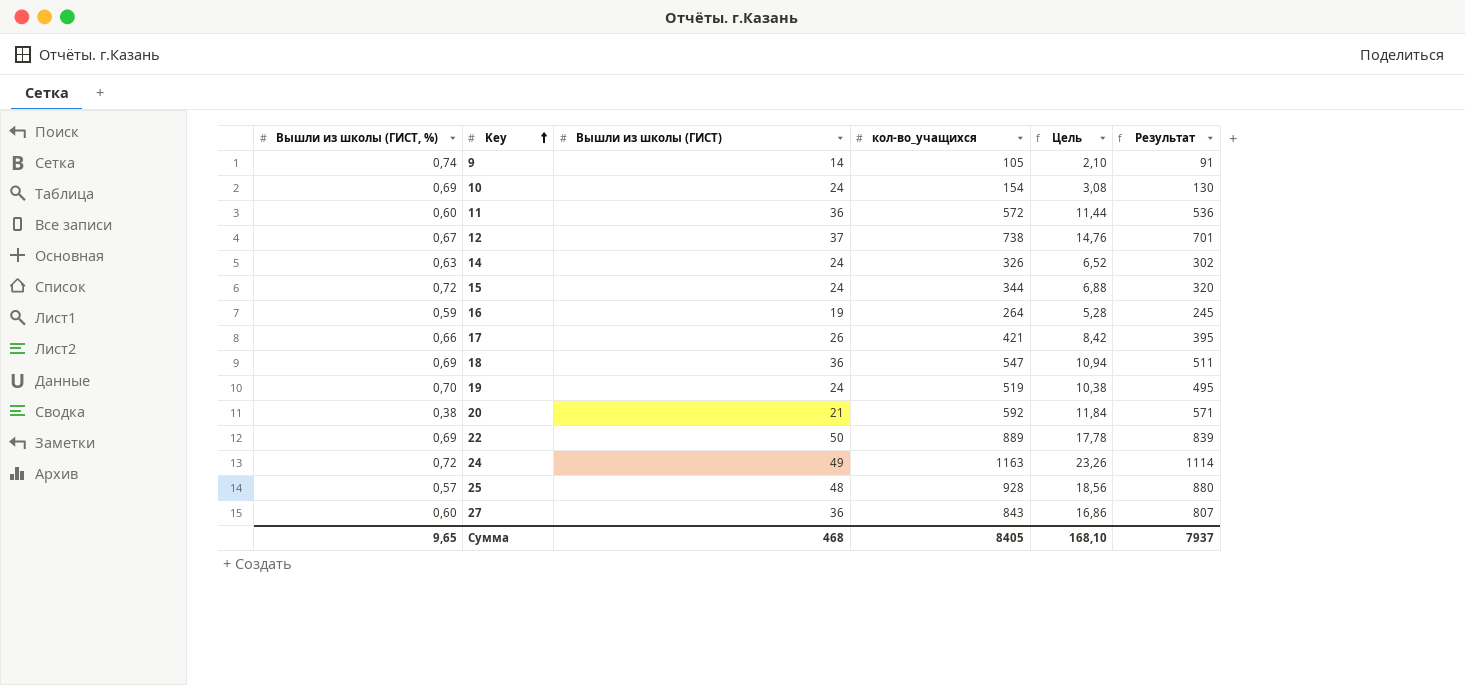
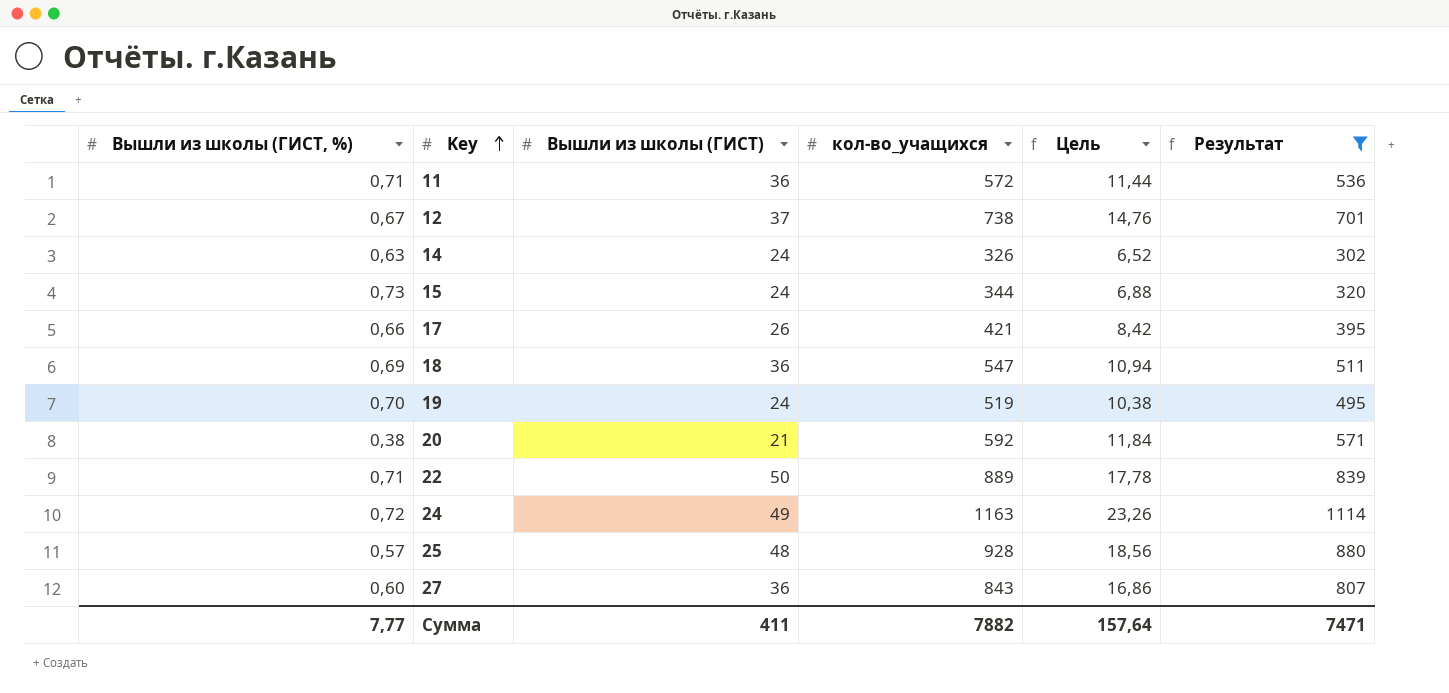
filter: none -> Результат >= 302
11 | Вышли из школы (ГИСТ, %): 0,60 -> 0,71
15 | Вышли из школы (ГИСТ, %): 0,72 -> 0,73
22 | Вышли из школы (ГИСТ, %): 0,69 -> 0,71
Сумма | Вышли из школы (ГИСТ, %): 9,65 -> 7,77
Сумма | Вышли из школы (ГИСТ): 468 -> 411
Сумма | кол-во_учащихся: 8405 -> 7882
Сумма | Цель: 168,10 -> 157,64
Сумма | Результат: 7937 -> 7471

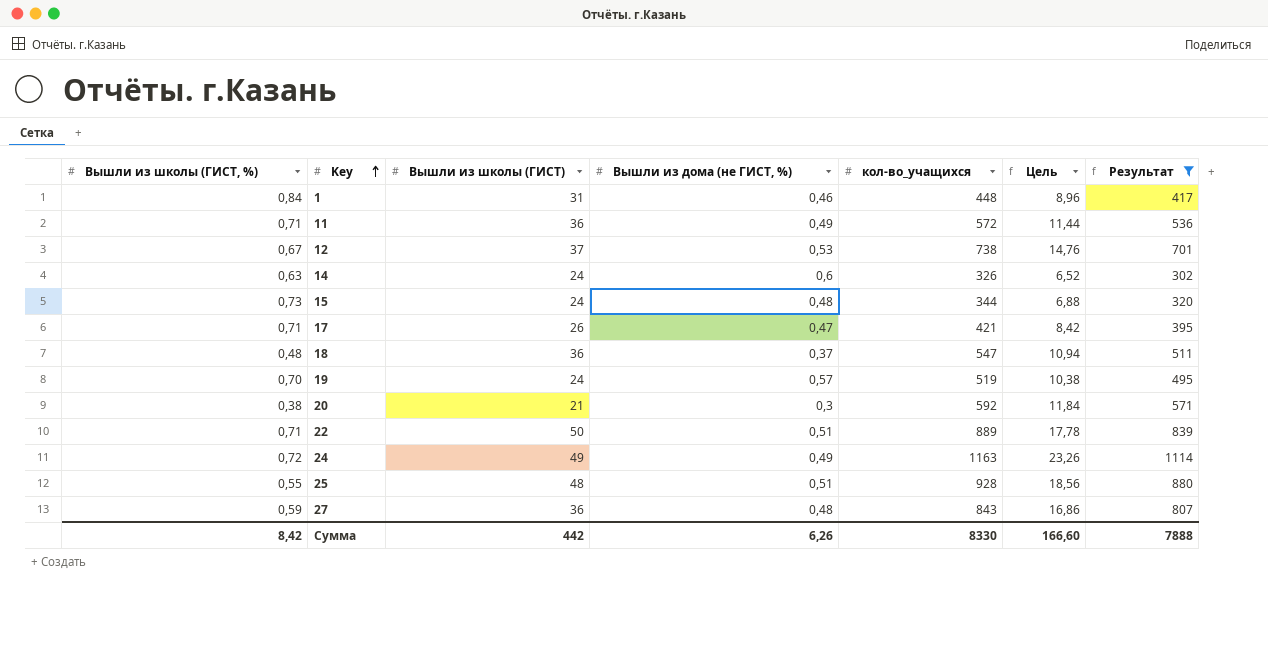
column Вышли из дома (не ГИСТ, %) | position: none -> 4
row 1: none -> 0,84 | 31 | 0,46 | 448 | 8,96 | 417
17 | Вышли из школы (ГИСТ, %): 0,66 -> 0,71
18 | Вышли из школы (ГИСТ, %): 0,69 -> 0,48
25 | Вышли из школы (ГИСТ, %): 0,57 -> 0,55
27 | Вышли из школы (ГИСТ, %): 0,60 -> 0,59
Сумма | Вышли из школы (ГИСТ, %): 7,77 -> 8,42
Сумма | Вышли из школы (ГИСТ): 411 -> 442
Сумма | кол-во_учащихся: 7882 -> 8330
Сумма | Цель: 157,64 -> 166,60
Сумма | Результат: 7471 -> 7888

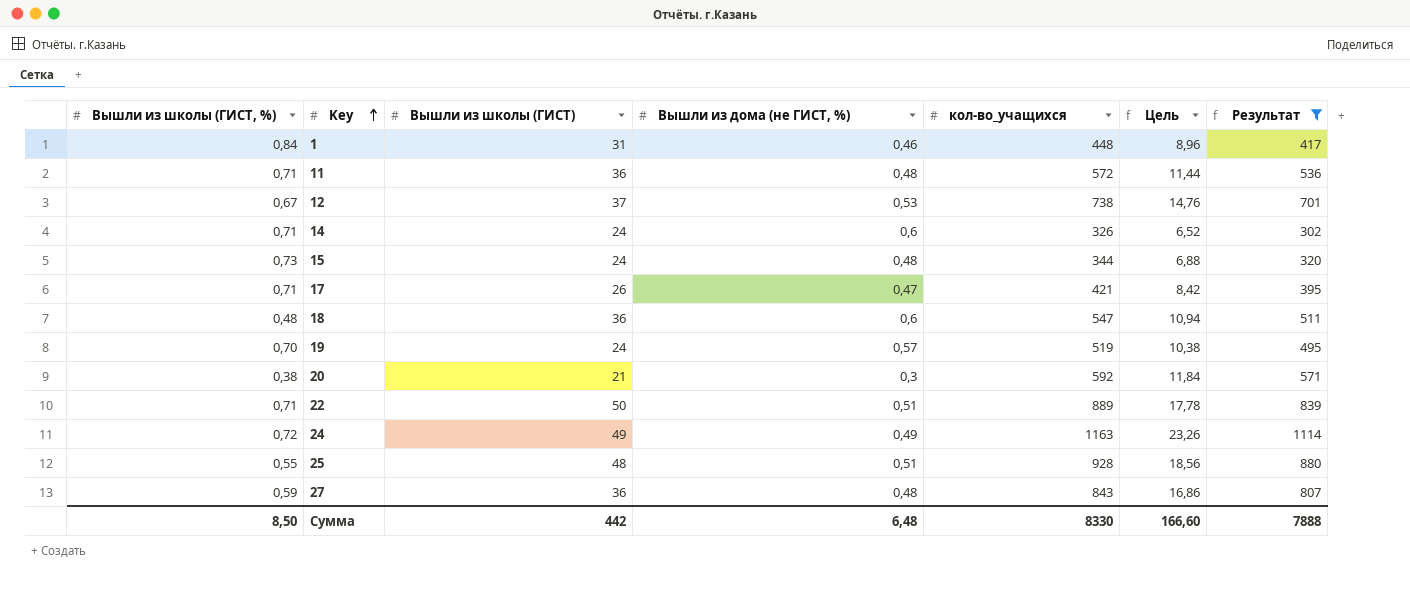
11 | Вышли из дома (не ГИСТ, %): 0,49 -> 0,48
14 | Вышли из школы (ГИСТ, %): 0,63 -> 0,71
18 | Вышли из дома (не ГИСТ, %): 0,37 -> 0,6
Сумма | Вышли из школы (ГИСТ, %): 8,42 -> 8,50
Сумма | Вышли из дома (не ГИСТ, %): 6,26 -> 6,48

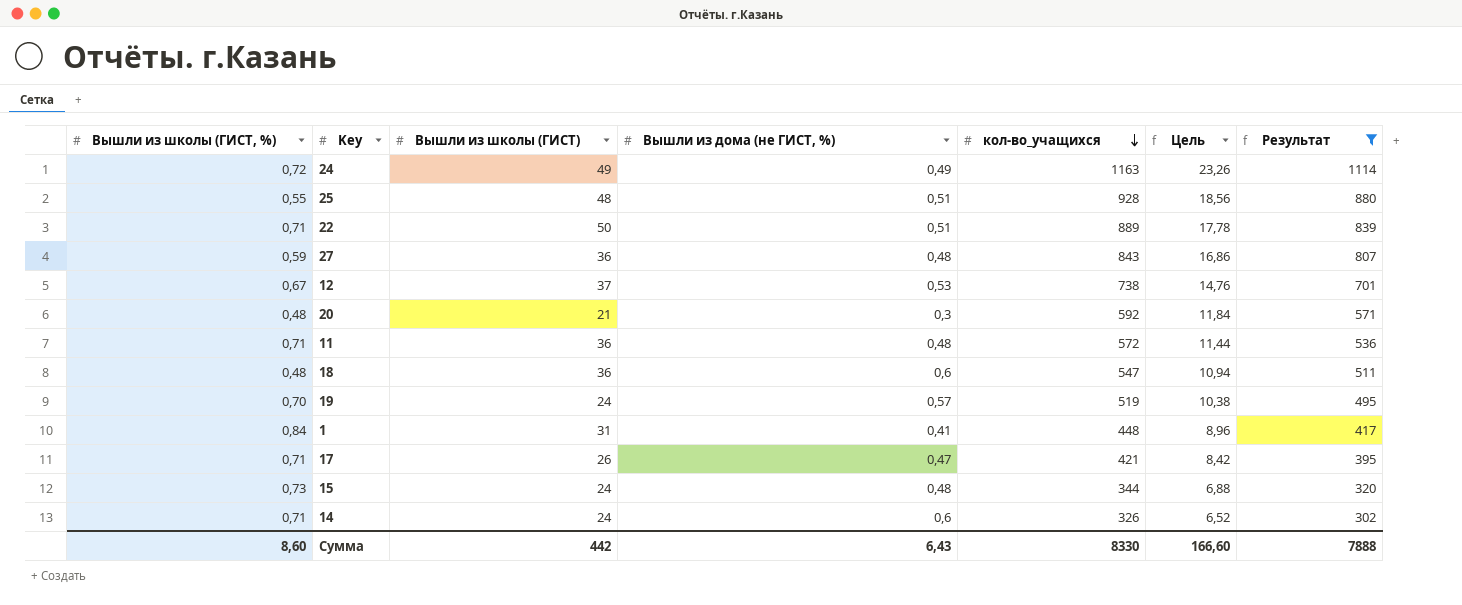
row order: Key ascending -> кол-во_учащихся descending
20 | Вышли из школы (ГИСТ, %): 0,38 -> 0,48
1 | Вышли из дома (не ГИСТ, %): 0,46 -> 0,41
Сумма | Вышли из школы (ГИСТ, %): 8,50 -> 8,60
Сумма | Вышли из дома (не ГИСТ, %): 6,48 -> 6,43

